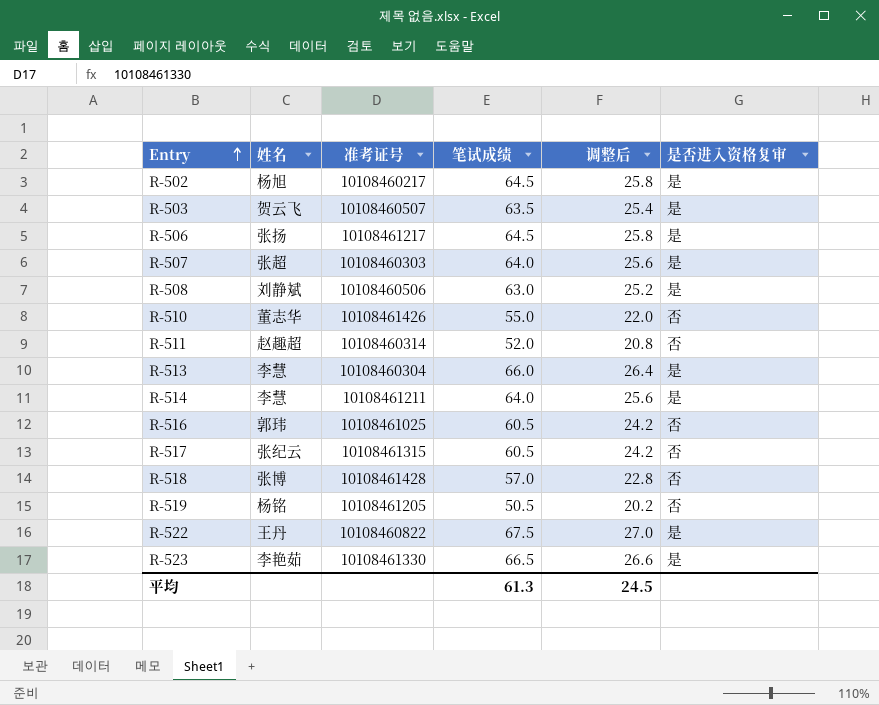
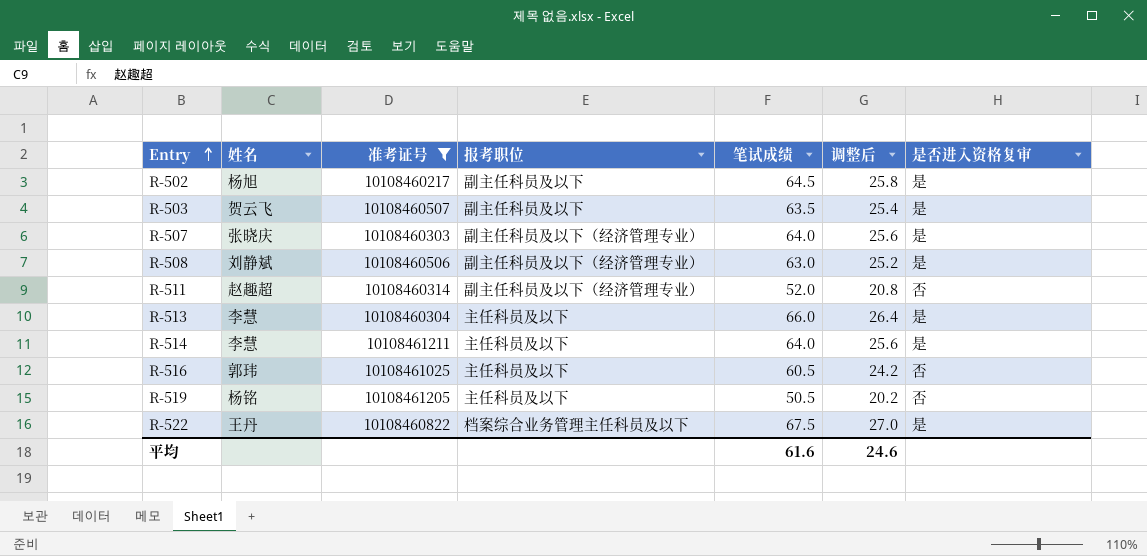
filter: none -> 准考证号 <= 10108461211
column 报考职位 | position: none -> 4
R-507 | 姓名: 张超 -> 张晓庆
平均 | 笔试成绩: 61.3 -> 61.6
平均 | 调整后: 24.5 -> 24.6

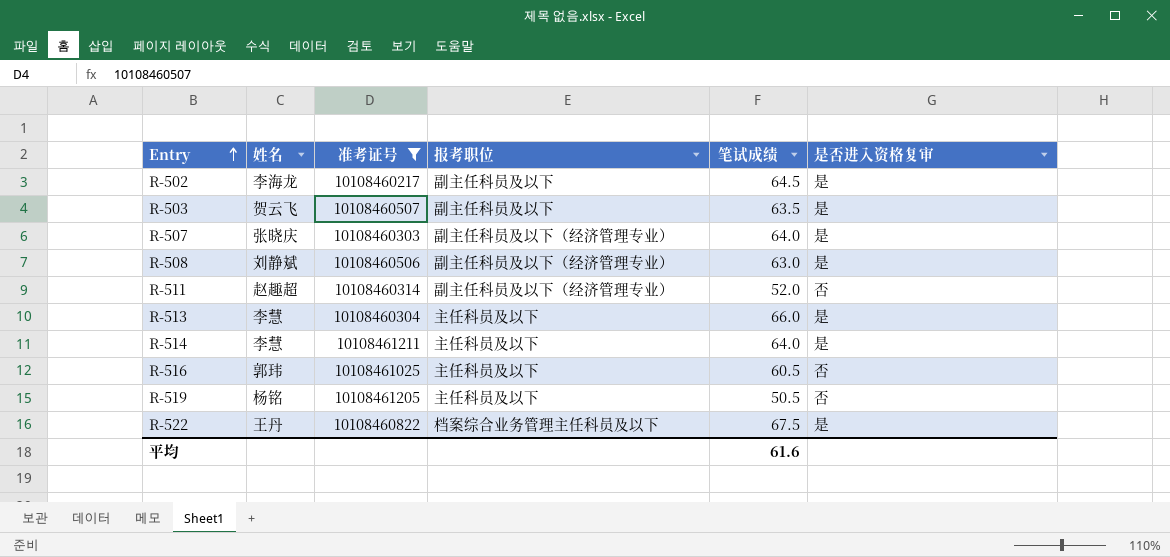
column 调整后 | formula: [笔试成绩] * 0.4 -> none
R-502 | 姓名: 杨旭 -> 李海龙

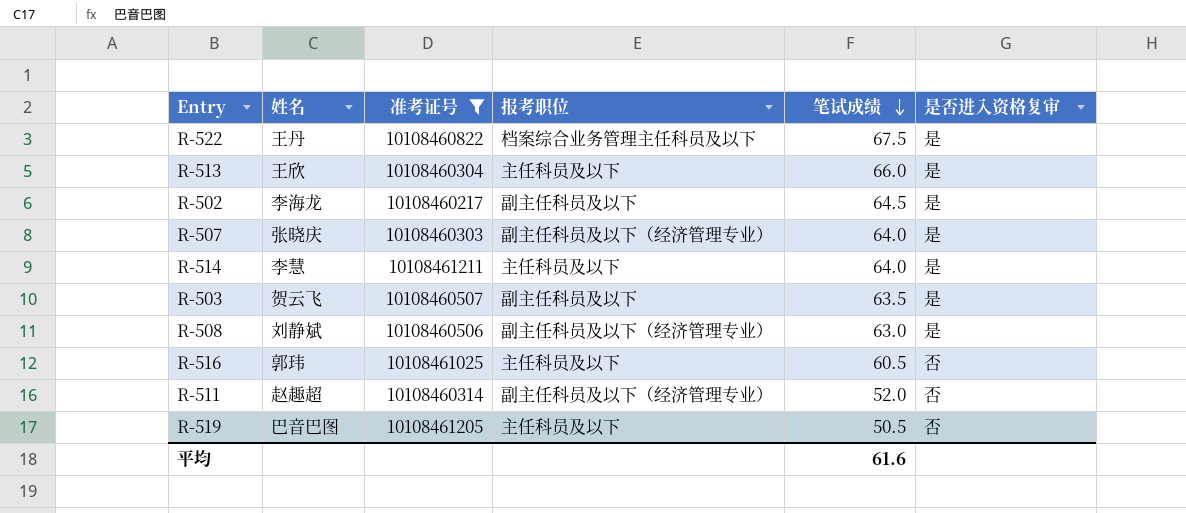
row order: Entry ascending -> 笔试成绩 descending
R-513 | 姓名: 李慧 -> 王欣
R-519 | 姓名: 杨铭 -> 巴音巴图

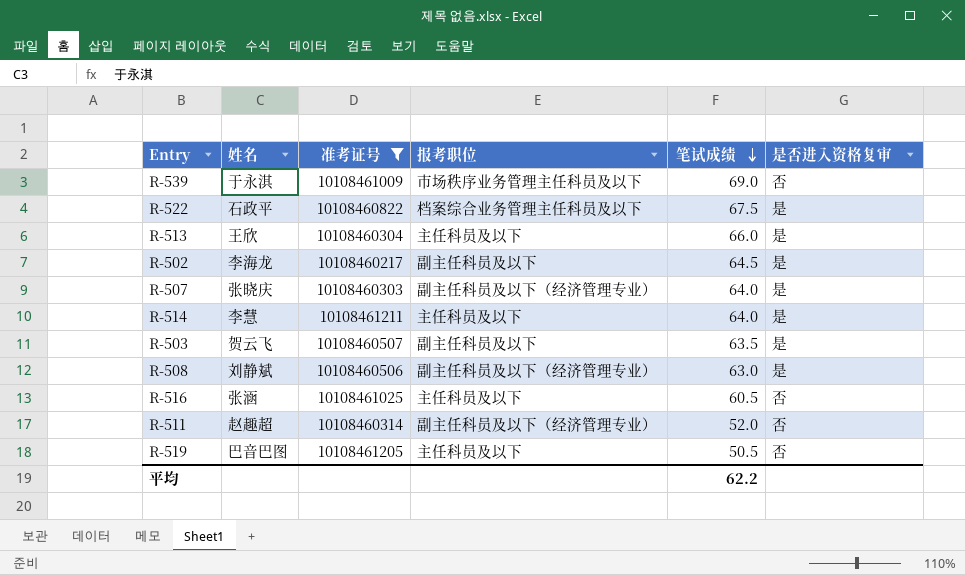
row R-539: none -> 于永淇 | 10108461009 | 市场秩序业务管理主任科员及以下 | 69.0 | 否
R-522 | 姓名: 王丹 -> 石政平
R-516 | 姓名: 郭玮 -> 张涵
平均 | 笔试成绩: 61.6 -> 62.2

